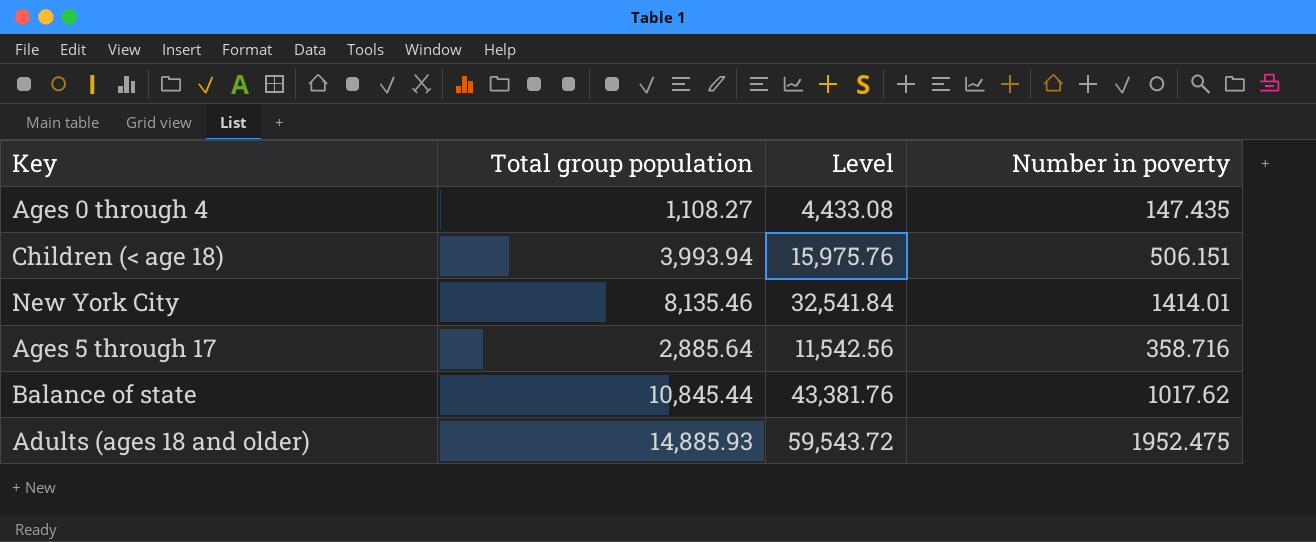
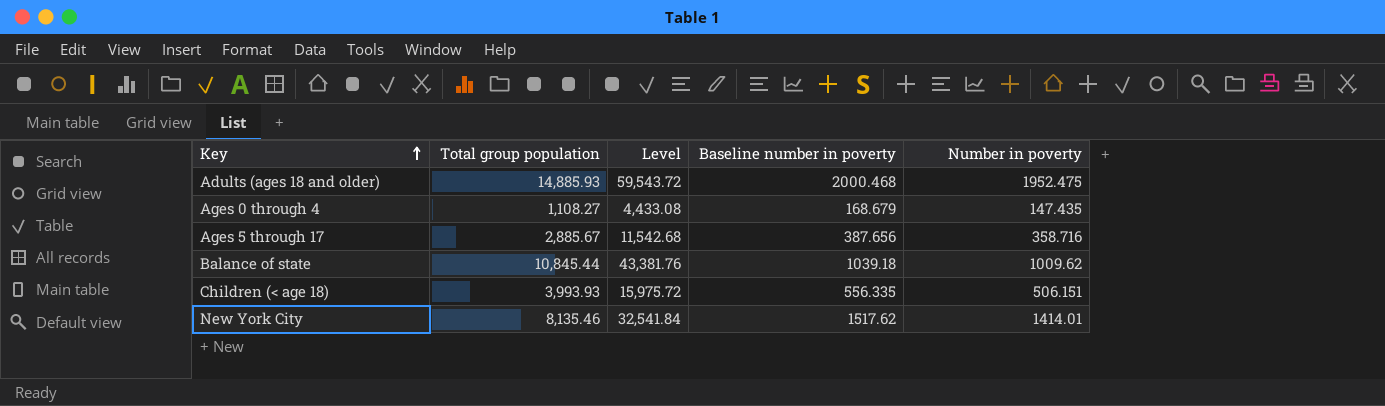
row order: none -> Key ascending
column Baseline number in poverty | position: none -> 4
Ages 5 through 17 | Total group population: 2,885.64 -> 2,885.67
Ages 5 through 17 | Level: 11,542.56 -> 11,542.68
Balance of state | Number in poverty: 1017.62 -> 1009.62
Children (< age 18) | Total group population: 3,993.94 -> 3,993.93
Children (< age 18) | Level: 15,975.76 -> 15,975.72

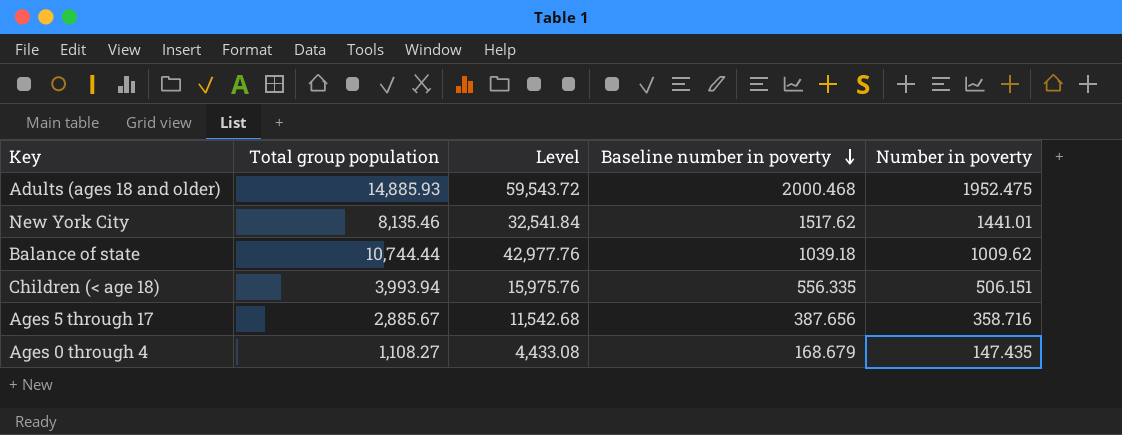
row order: Key ascending -> Baseline number in poverty descending
New York City | Number in poverty: 1414.01 -> 1441.01
Balance of state | Total group population: 10,845.44 -> 10,744.44
Balance of state | Level: 43,381.76 -> 42,977.76
Children (< age 18) | Total group population: 3,993.93 -> 3,993.94
Children (< age 18) | Level: 15,975.72 -> 15,975.76

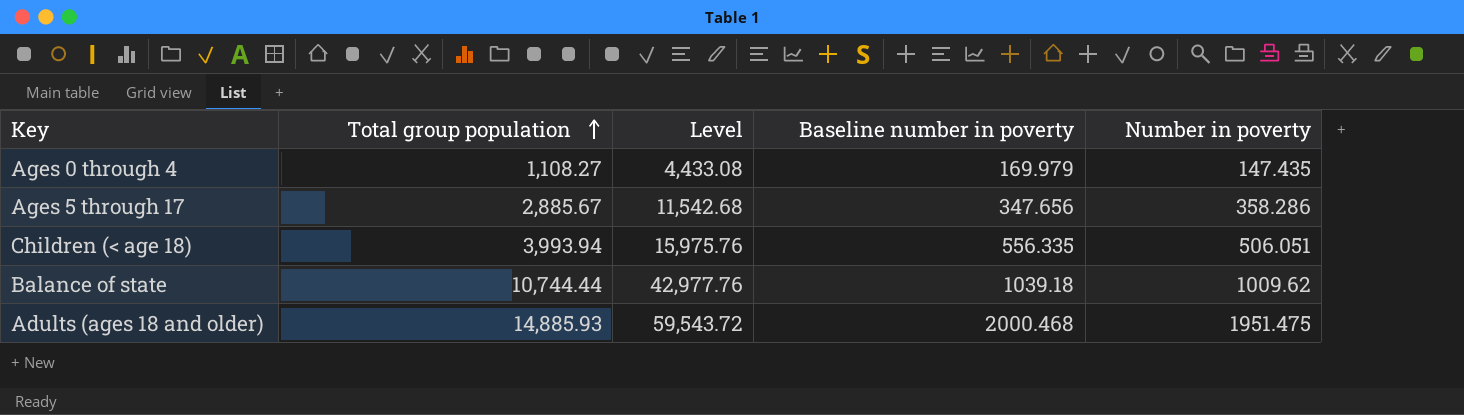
row order: Baseline number in poverty descending -> Total group population ascending
row New York City: 8,135.46 | 32,541.84 | 1517.62 | 1441.01 -> none
Ages 0 through 4 | Baseline number in poverty: 168.679 -> 169.979
Ages 5 through 17 | Baseline number in poverty: 387.656 -> 347.656
Ages 5 through 17 | Number in poverty: 358.716 -> 358.286
Children (< age 18) | Number in poverty: 506.151 -> 506.051
Adults (ages 18 and older) | Number in poverty: 1952.475 -> 1951.475

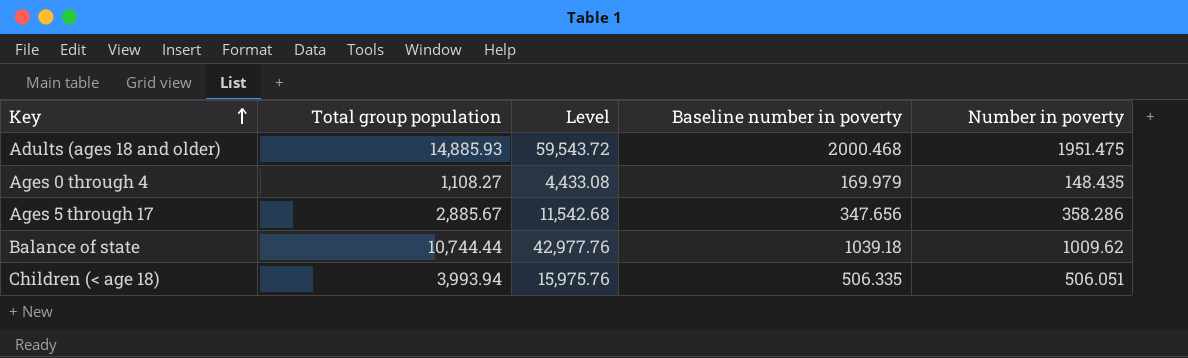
row order: Total group population ascending -> Key ascending
Ages 0 through 4 | Number in poverty: 147.435 -> 148.435
Children (< age 18) | Baseline number in poverty: 556.335 -> 506.335

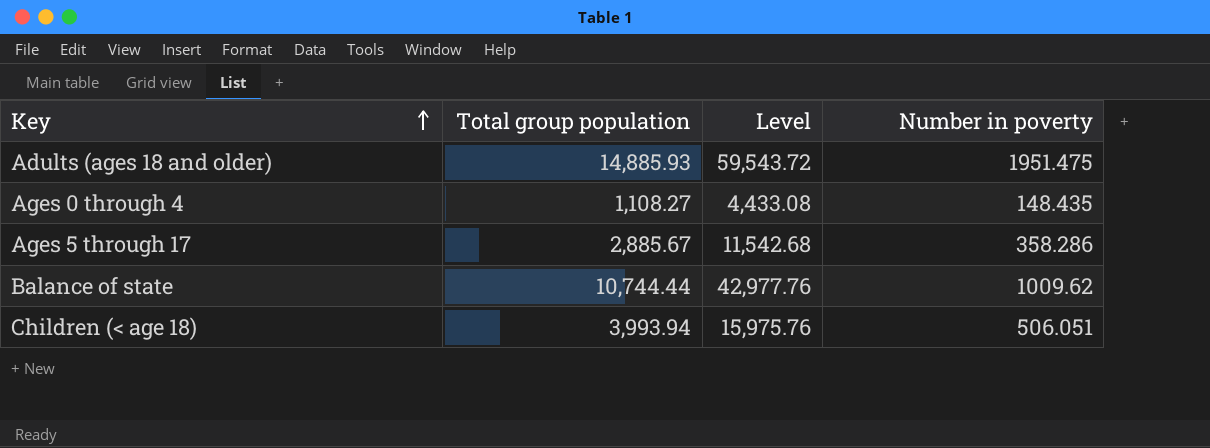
column Baseline number in poverty | position: 4 -> none

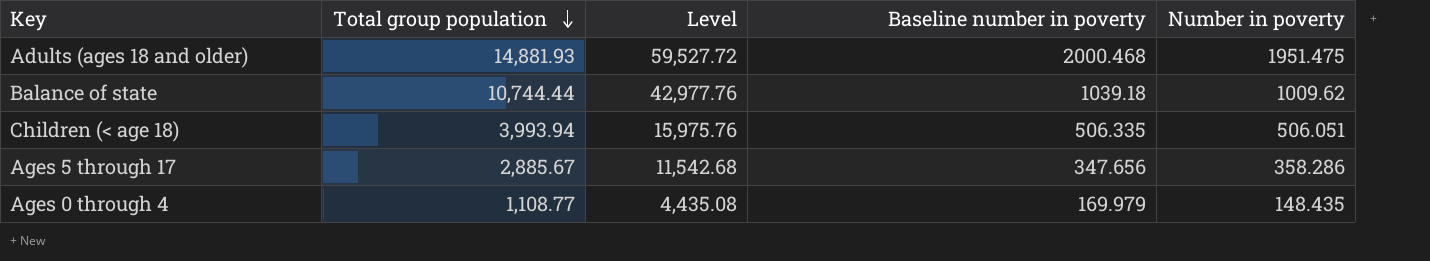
row order: Key ascending -> Total group population descending
column Baseline number in poverty | position: none -> 4
Adults (ages 18 and older) | Total group population: 14,885.93 -> 14,881.93
Adults (ages 18 and older) | Level: 59,543.72 -> 59,527.72
Ages 0 through 4 | Total group population: 1,108.27 -> 1,108.77
Ages 0 through 4 | Level: 4,433.08 -> 4,435.08

